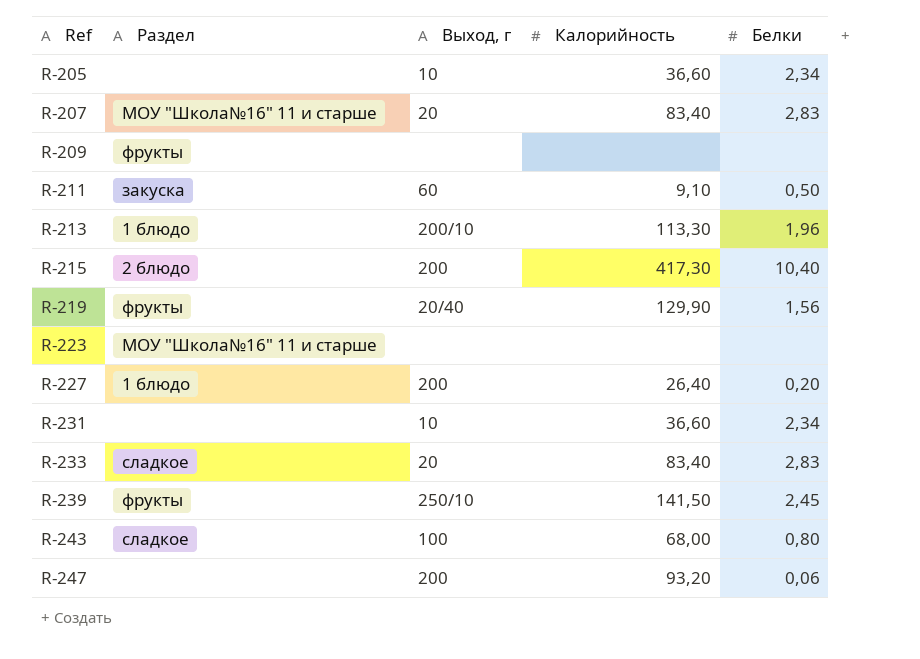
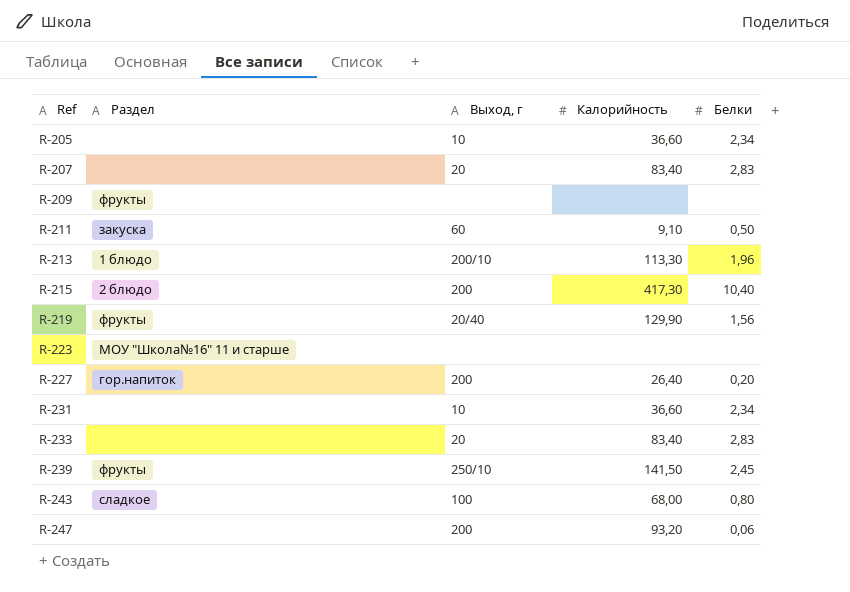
R-207 | Раздел: МОУ "Школа№16" 11 и старше -> none
R-227 | Раздел: 1 блюдо -> гор.напиток
R-233 | Раздел: сладкое -> none

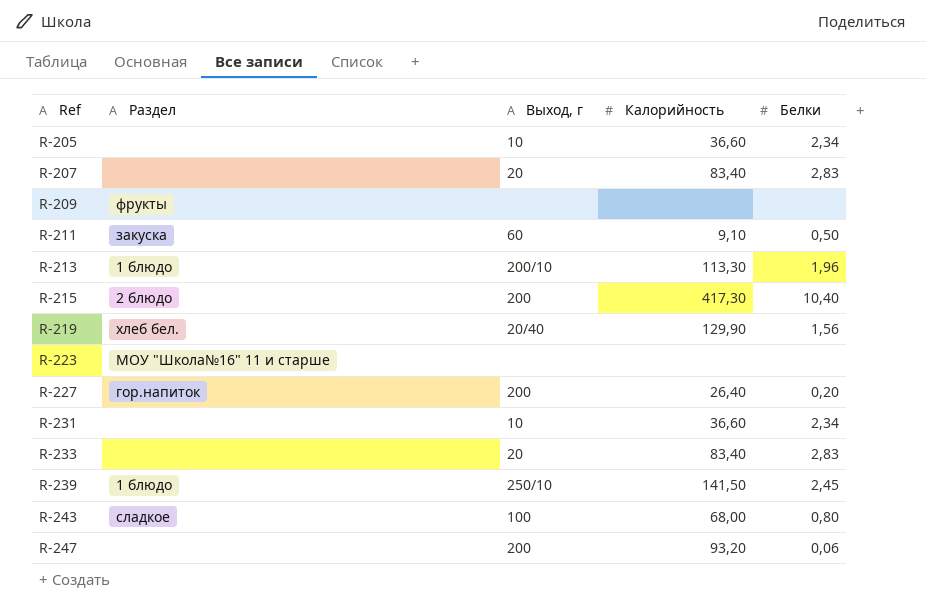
R-219 | Раздел: фрукты -> хлеб бел.
R-239 | Раздел: фрукты -> 1 блюдо

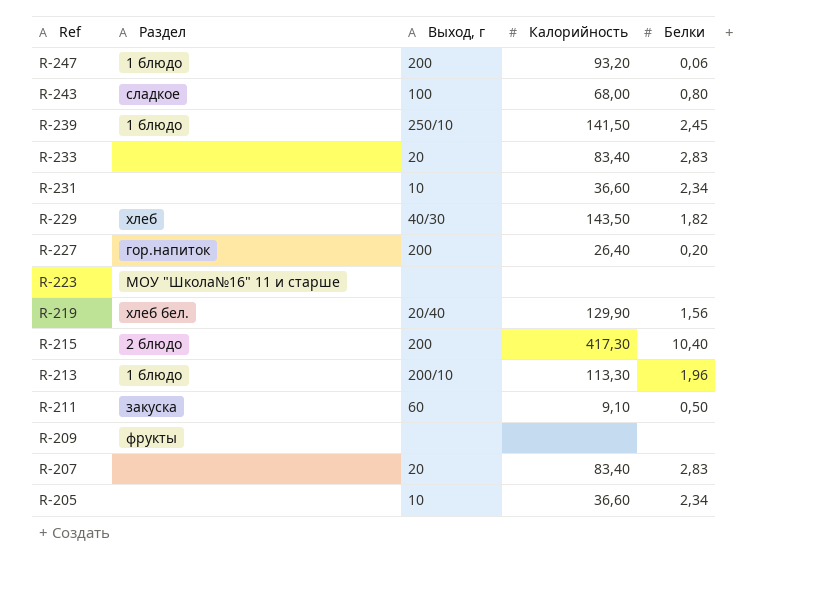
row order: Ref ascending -> Ref descending
R-247 | Раздел: none -> 1 блюдо
row R-229: none -> хлеб | 40/30 | 143,50 | 1,82

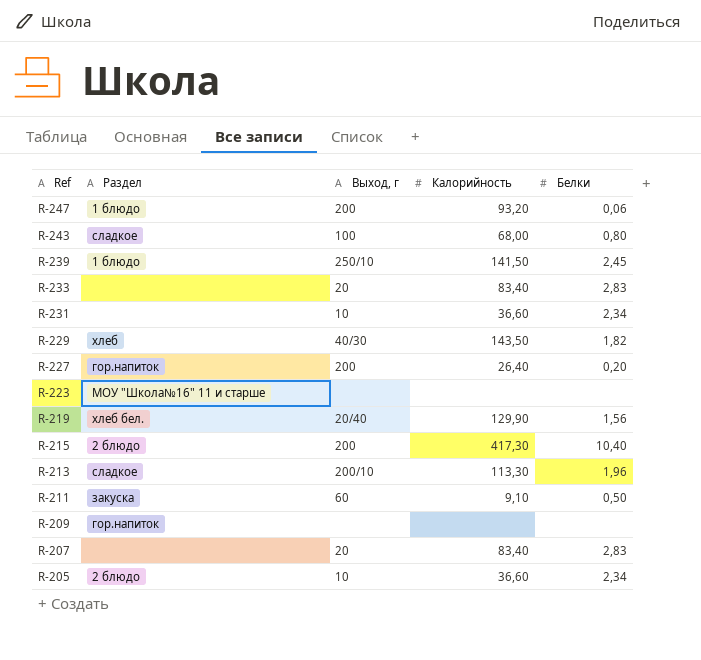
R-213 | Раздел: 1 блюдо -> сладкое
R-209 | Раздел: фрукты -> гор.напиток
R-205 | Раздел: none -> 2 блюдо

